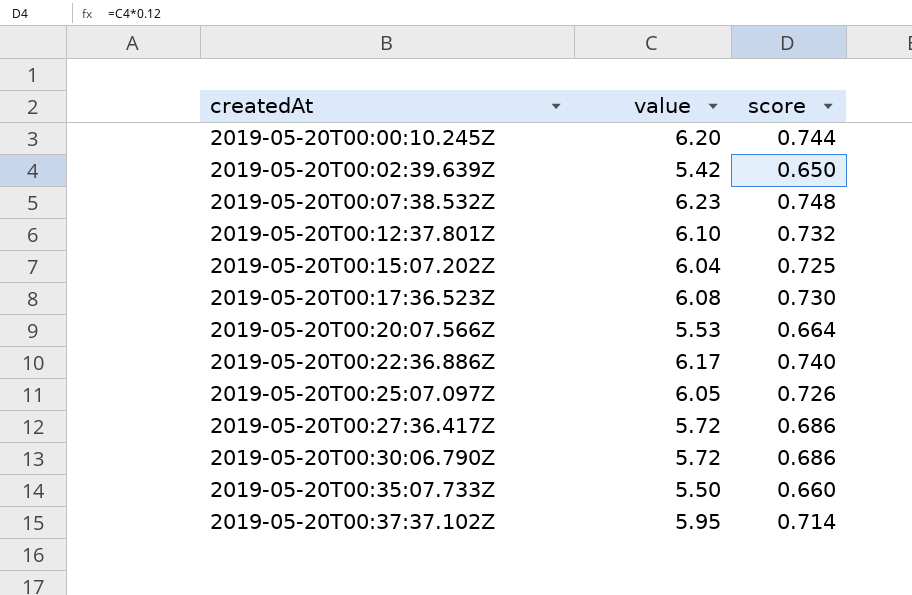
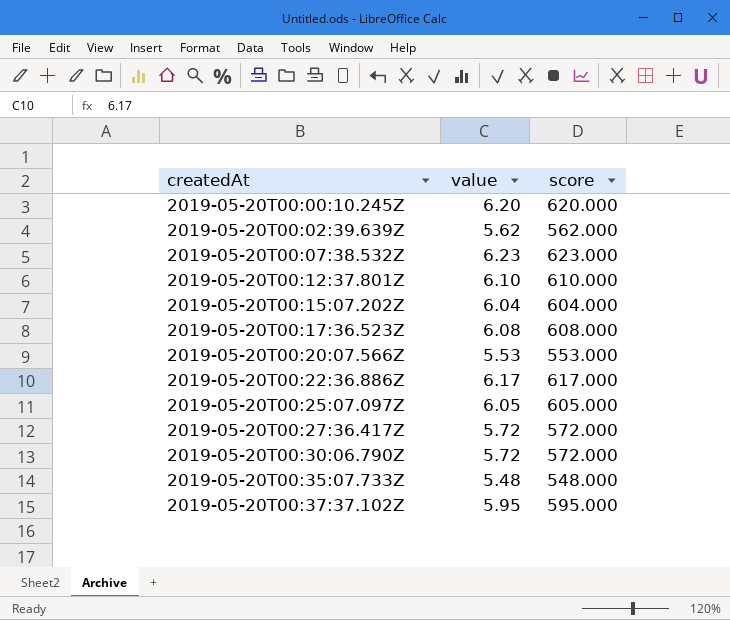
column score | formula: [value] * 0.12 -> [value] * 100
2019-05-20T00:02:39.639Z | value: 5.42 -> 5.62
2019-05-20T00:35:07.733Z | value: 5.50 -> 5.48

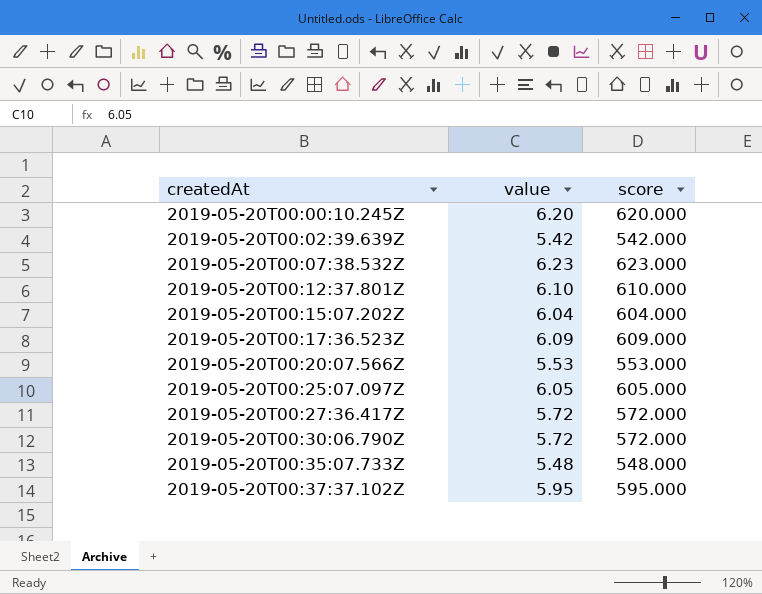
row 2019-05-20T00:22:36.886Z: 6.17 | 617.000 -> none
2019-05-20T00:02:39.639Z | value: 5.62 -> 5.42
2019-05-20T00:02:39.639Z | score: 562.000 -> 542.000
2019-05-20T00:17:36.523Z | value: 6.08 -> 6.09
2019-05-20T00:17:36.523Z | score: 608.000 -> 609.000

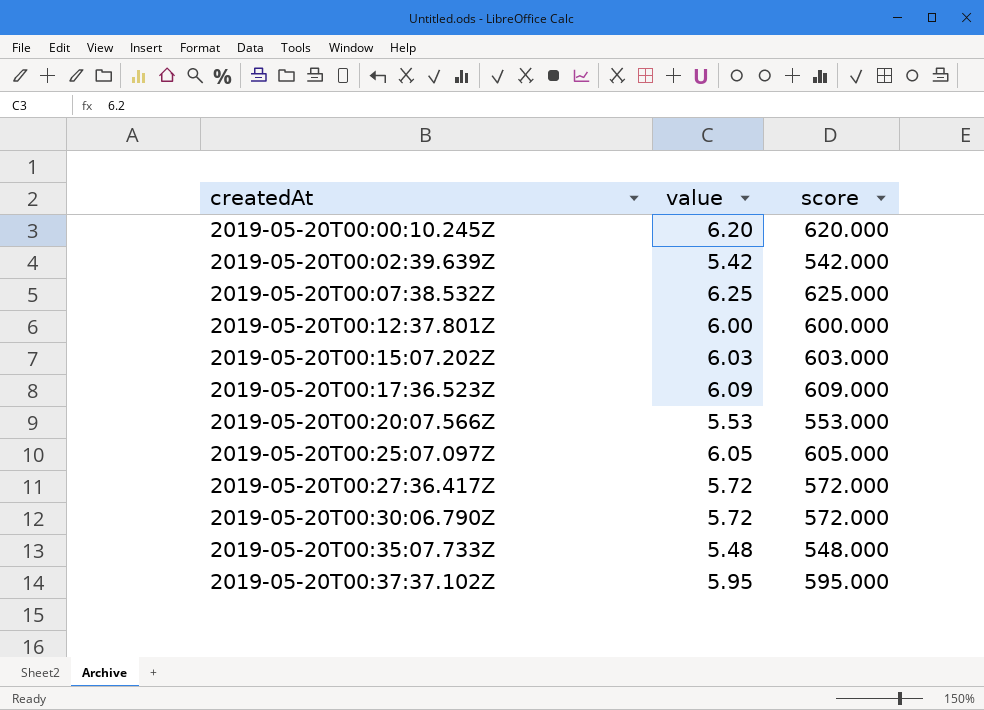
2019-05-20T00:07:38.532Z | value: 6.23 -> 6.25
2019-05-20T00:07:38.532Z | score: 623.000 -> 625.000
2019-05-20T00:12:37.801Z | value: 6.10 -> 6.00
2019-05-20T00:12:37.801Z | score: 610.000 -> 600.000
2019-05-20T00:15:07.202Z | value: 6.04 -> 6.03
2019-05-20T00:15:07.202Z | score: 604.000 -> 603.000

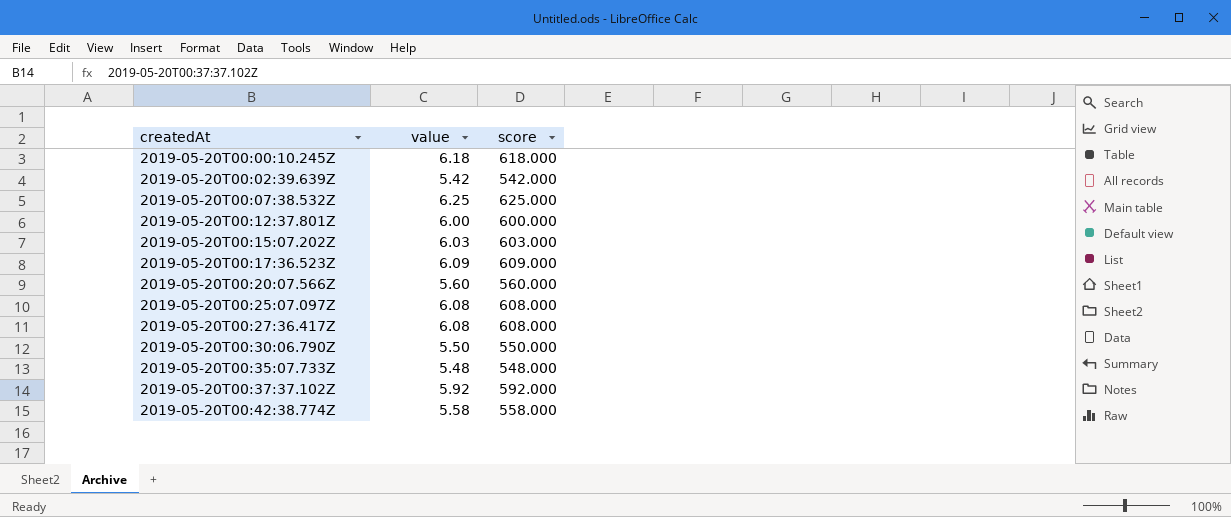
2019-05-20T00:00:10.245Z | value: 6.20 -> 6.18
2019-05-20T00:00:10.245Z | score: 620.000 -> 618.000
2019-05-20T00:20:07.566Z | value: 5.53 -> 5.60
2019-05-20T00:20:07.566Z | score: 553.000 -> 560.000
2019-05-20T00:25:07.097Z | value: 6.05 -> 6.08
2019-05-20T00:25:07.097Z | score: 605.000 -> 608.000
2019-05-20T00:27:36.417Z | value: 5.72 -> 6.08
2019-05-20T00:27:36.417Z | score: 572.000 -> 608.000
2019-05-20T00:30:06.790Z | value: 5.72 -> 5.50
2019-05-20T00:30:06.790Z | score: 572.000 -> 550.000
2019-05-20T00:37:37.102Z | value: 5.95 -> 5.92
2019-05-20T00:37:37.102Z | score: 595.000 -> 592.000
row 2019-05-20T00:42:38.774Z: none -> 5.58 | 558.000

